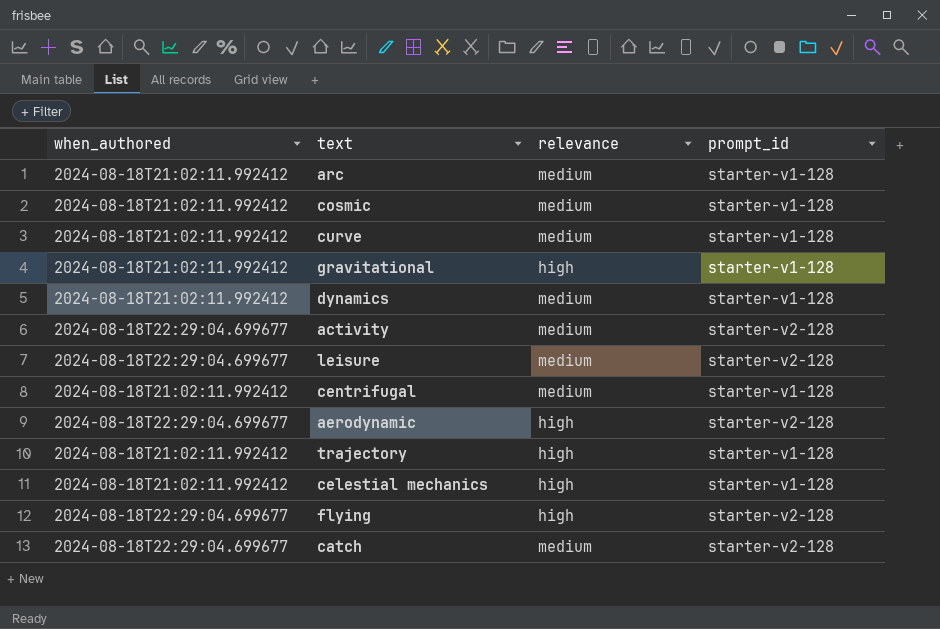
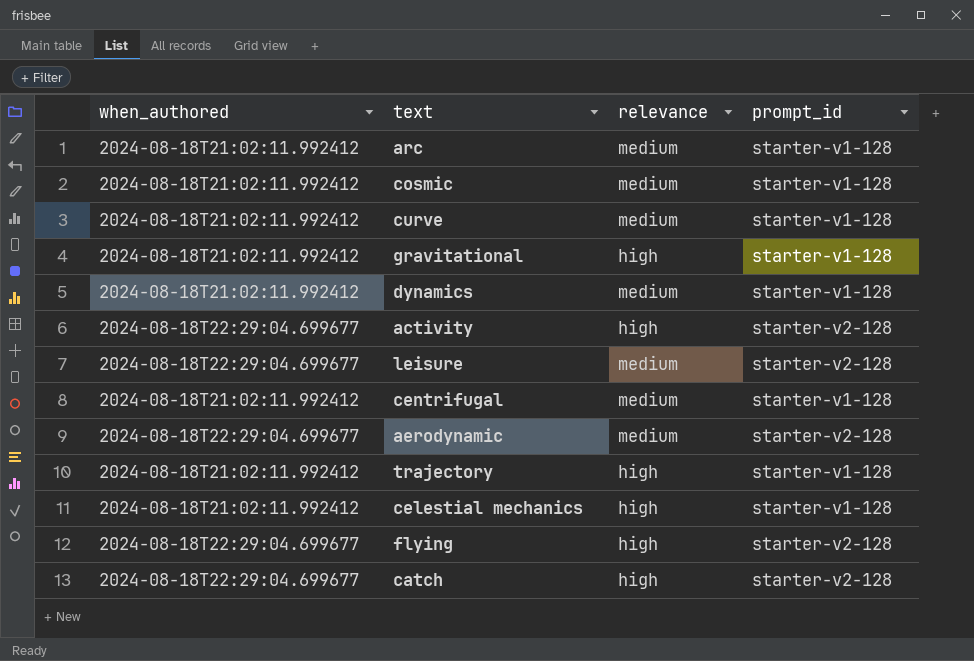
activity | relevance: medium -> high
aerodynamic | relevance: high -> medium
catch | relevance: medium -> high

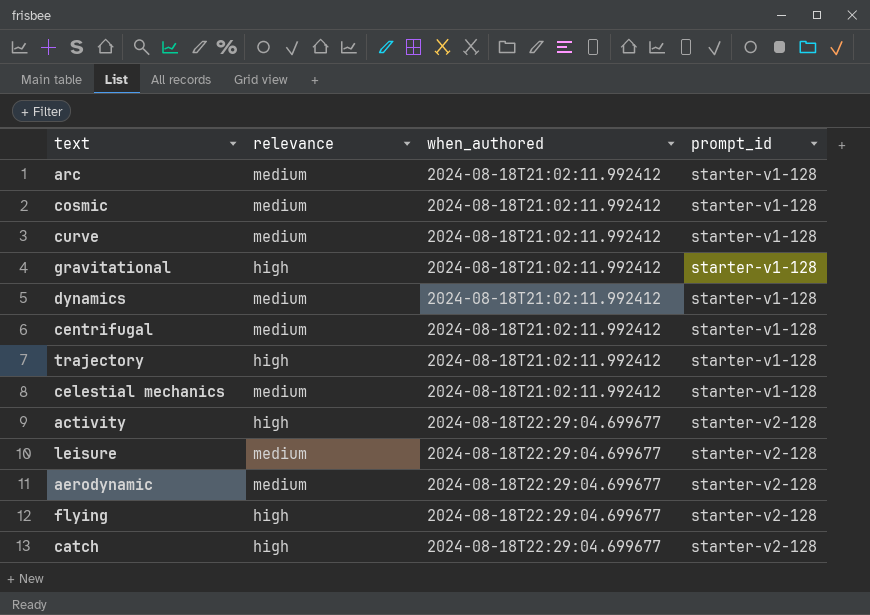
row order: none -> when_authored ascending
column when_authored | position: 1 -> 3
celestial mechanics | relevance: high -> medium

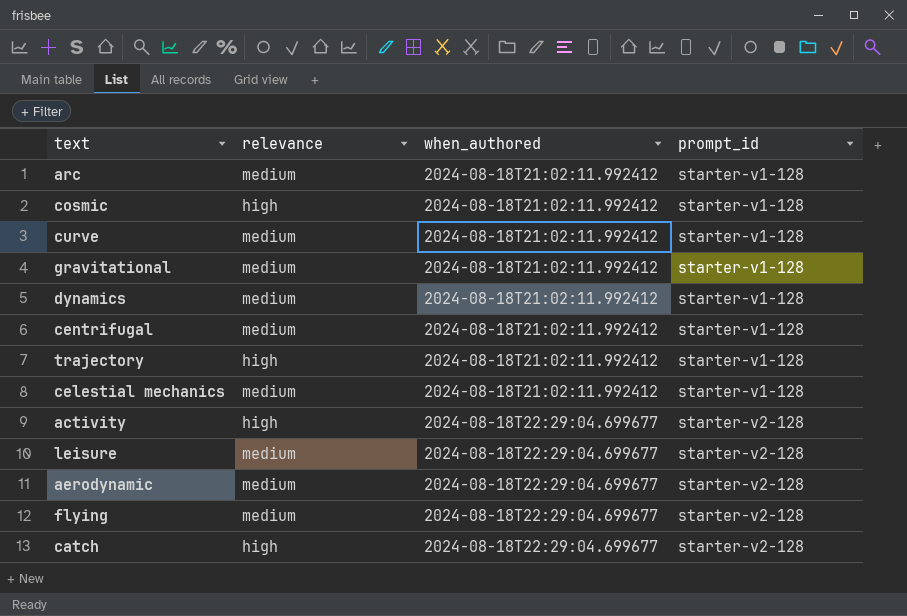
cosmic | relevance: medium -> high
gravitational | relevance: high -> medium
flying | relevance: high -> medium

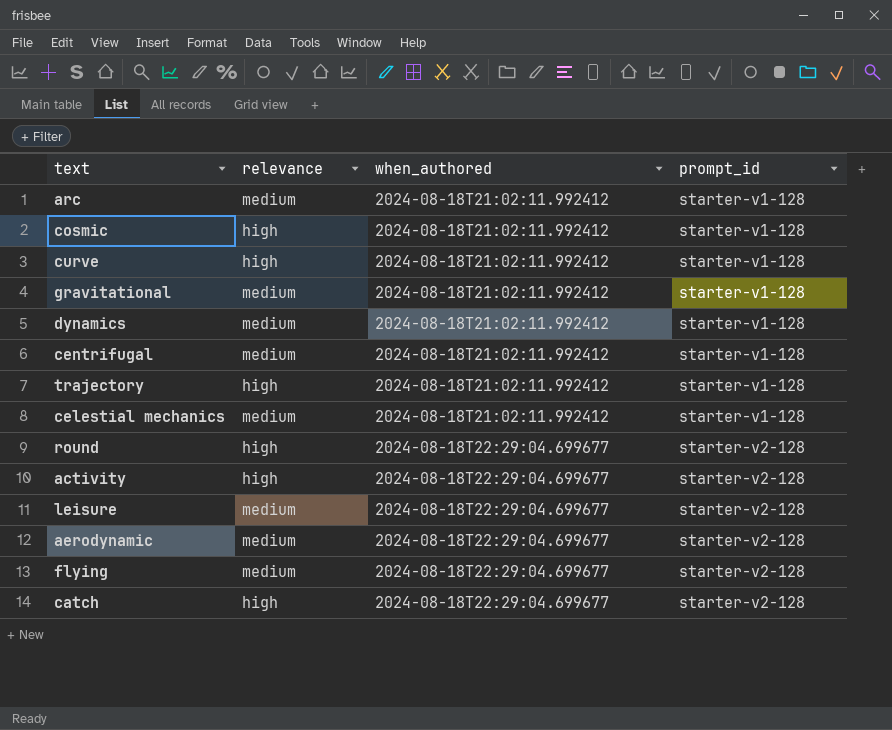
curve | relevance: medium -> high
row round: none -> high | 2024-08-18T22:29:04.699677 | starter-v2-128

